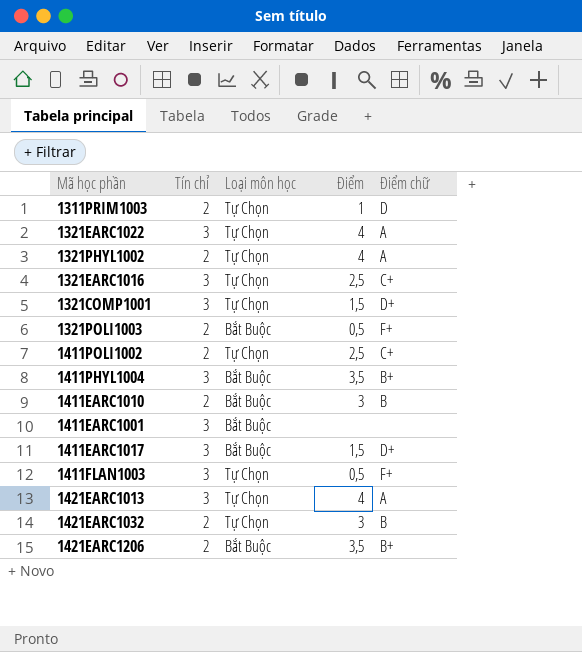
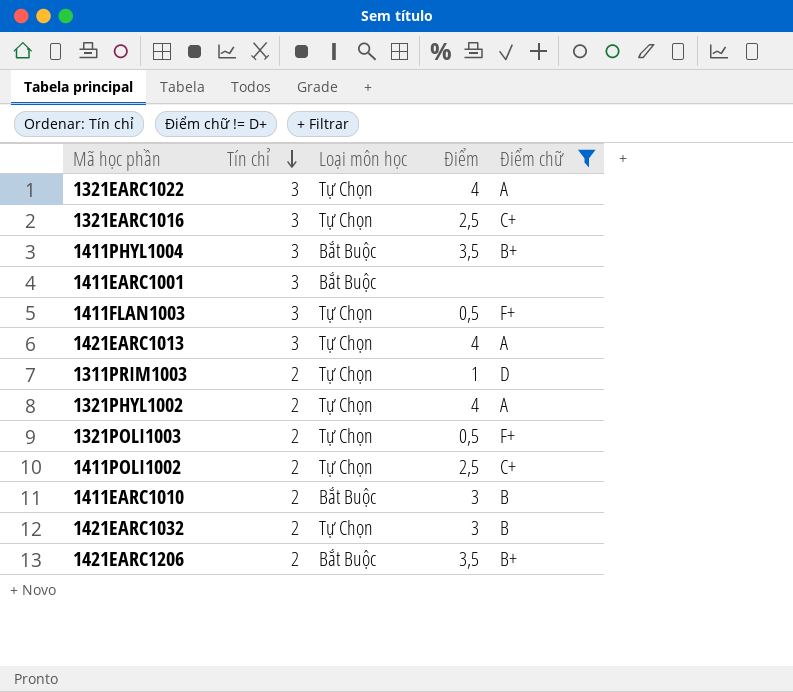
filter: none -> Điểm chữ != D+
row order: none -> Tín chỉ descending
1321POLI1003 | Loại môn học: Bắt Buộc -> Tự Chọn

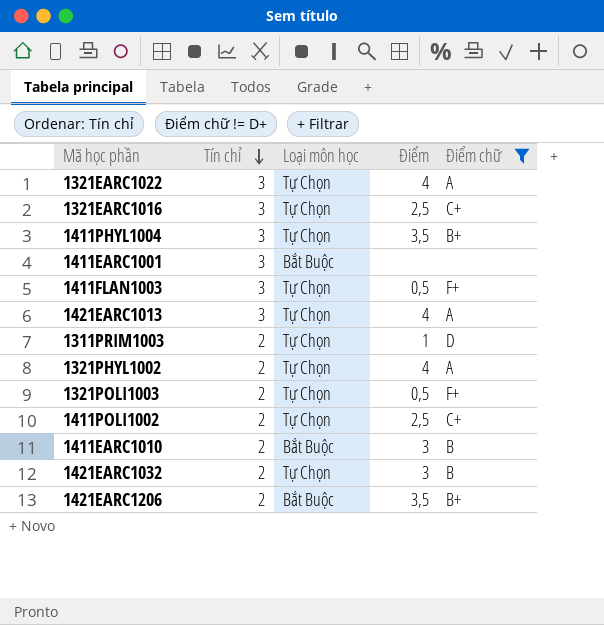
1411PHYL1004 | Loại môn học: Bắt Buộc -> Tự Chọn

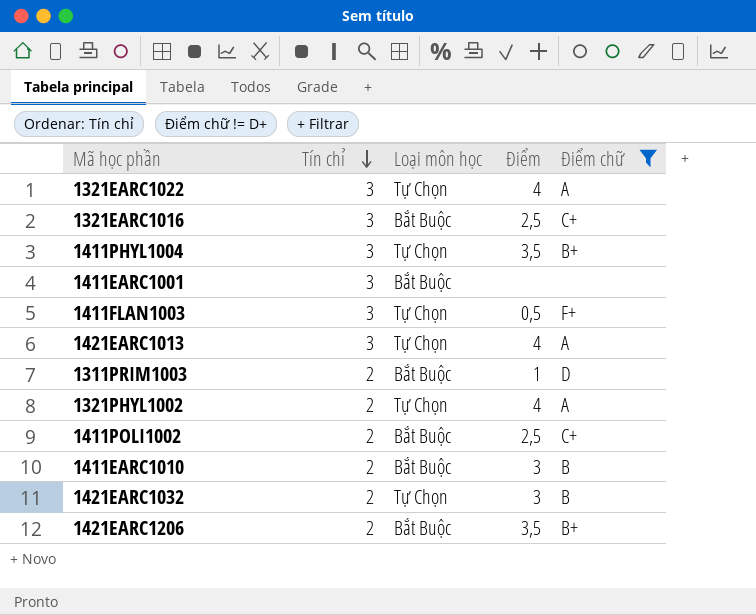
row 1321POLI1003: 2 | Tự Chọn | 0,5 | F+ -> none
1321EARC1016 | Loại môn học: Tự Chọn -> Bắt Buộc
1311PRIM1003 | Loại môn học: Tự Chọn -> Bắt Buộc
1411POLI1002 | Loại môn học: Tự Chọn -> Bắt Buộc

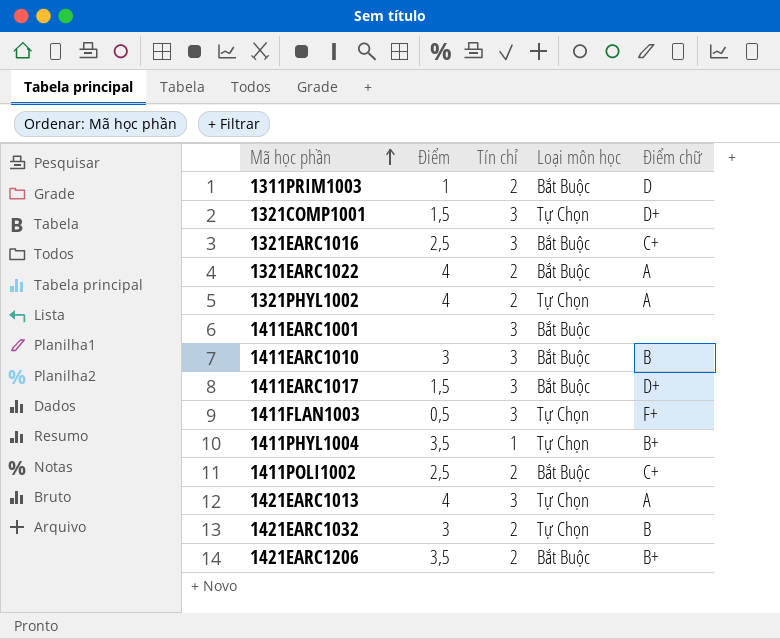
filter: Điểm chữ != D+ -> none
row order: Tín chỉ descending -> Mã học phần ascending
column Điểm | position: 4 -> 2
1321EARC1022 | Tín chỉ: 3 -> 2
1321EARC1022 | Loại môn học: Tự Chọn -> Bắt Buộc
1411EARC1010 | Tín chỉ: 2 -> 3
1411PHYL1004 | Tín chỉ: 3 -> 1

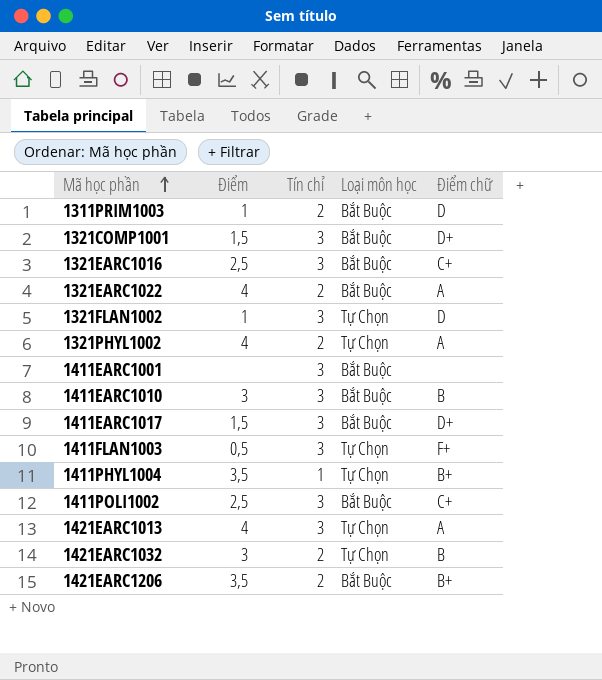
1321COMP1001 | Loại môn học: Tự Chọn -> Bắt Buộc
row 1321FLAN1002: none -> 1 | 3 | Tự Chọn | D
1411POLI1002 | Tín chỉ: 2 -> 3

